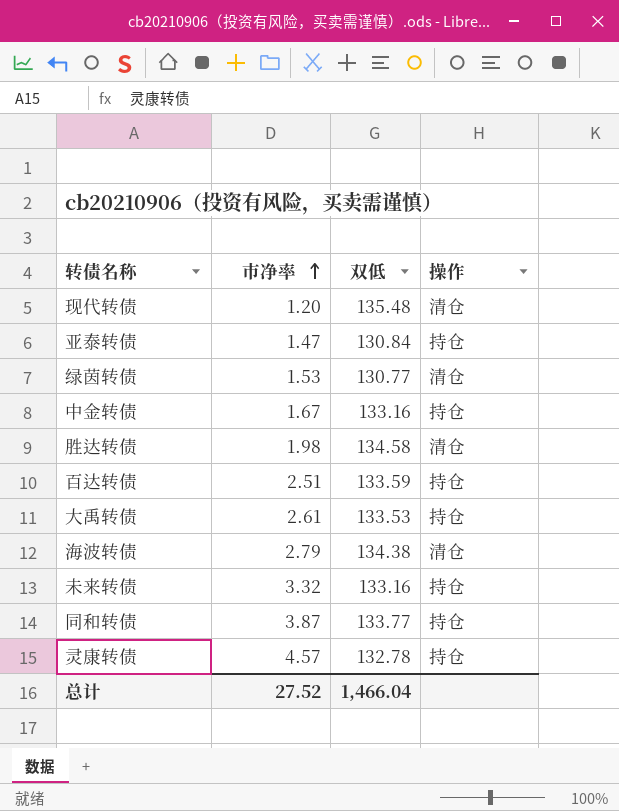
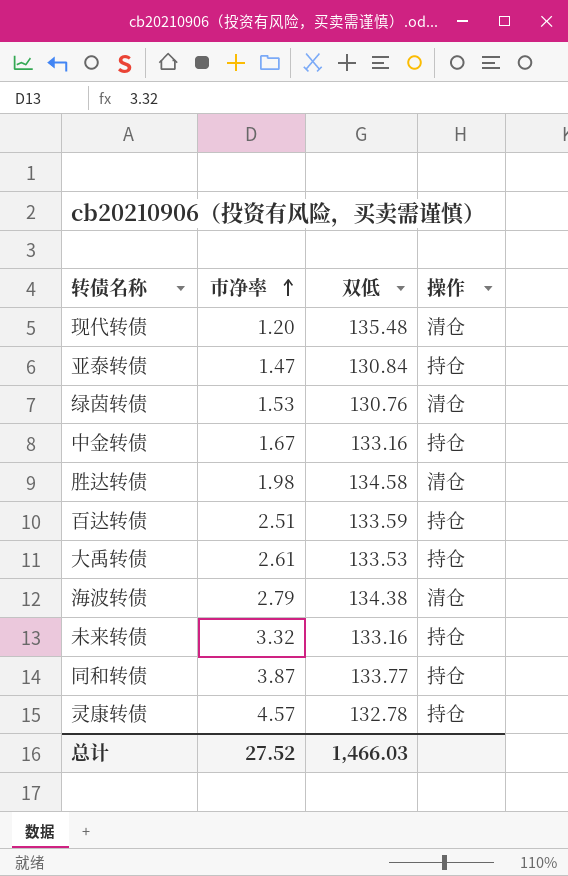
绿茵转债 | 双低: 130.77 -> 130.76
总计 | 双低: 1,466.04 -> 1,466.03

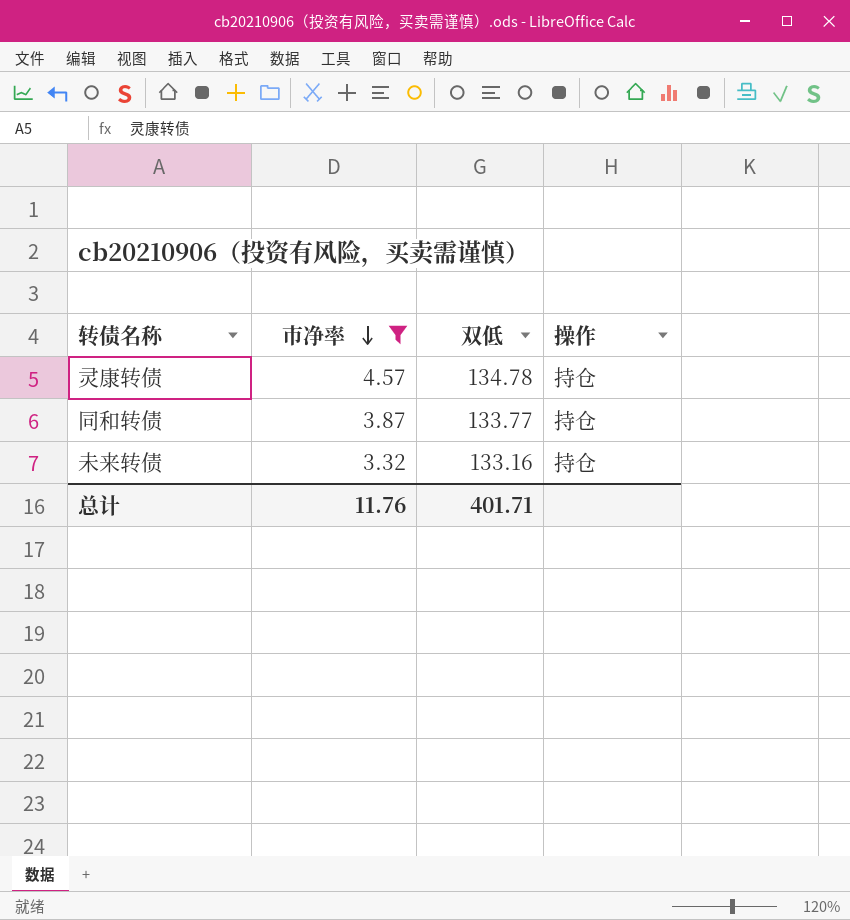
filter: none -> 市净率 >= 3.32
row order: 市净率 ascending -> 市净率 descending
灵康转债 | 双低: 132.78 -> 134.78
总计 | 市净率: 27.52 -> 11.76
总计 | 双低: 1,466.03 -> 401.71

